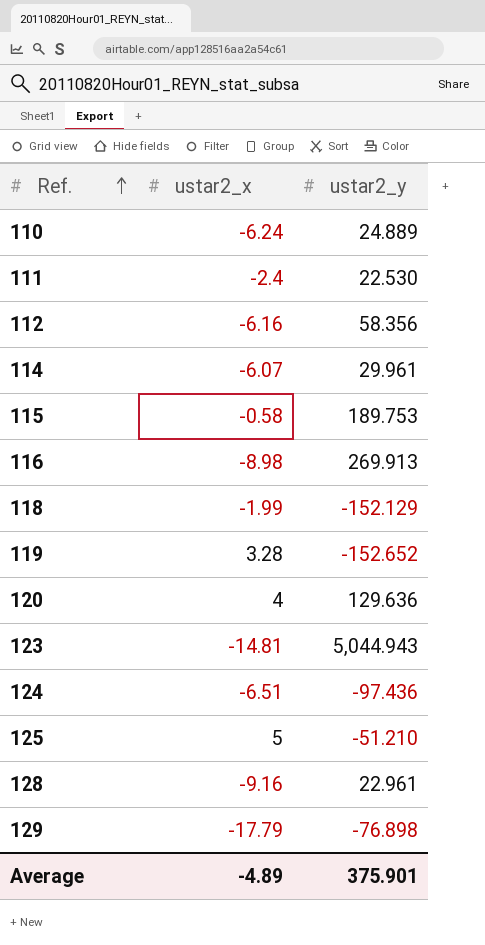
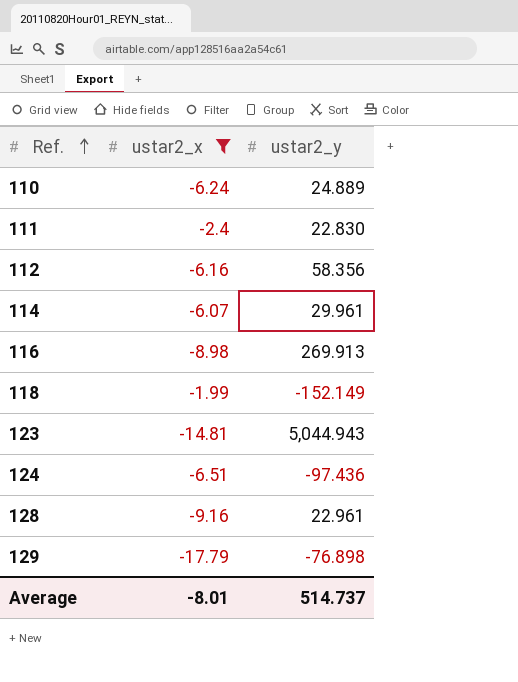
filter: none -> ustar2_x <= -1.99
111 | ustar2_y: 22.530 -> 22.830
118 | ustar2_y: -152.129 -> -152.149
Average | ustar2_x: -4.89 -> -8.01
Average | ustar2_y: 375.901 -> 514.737

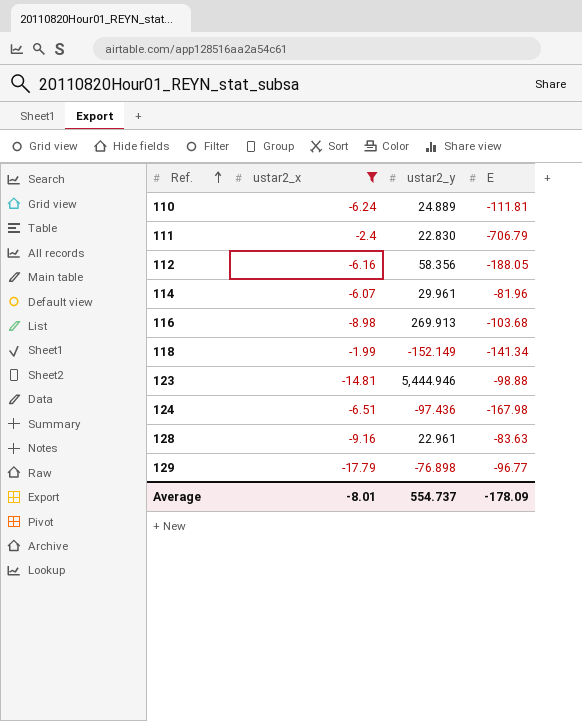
column E | position: none -> 4
123 | ustar2_y: 5,044.943 -> 5,444.946
Average | ustar2_y: 514.737 -> 554.737

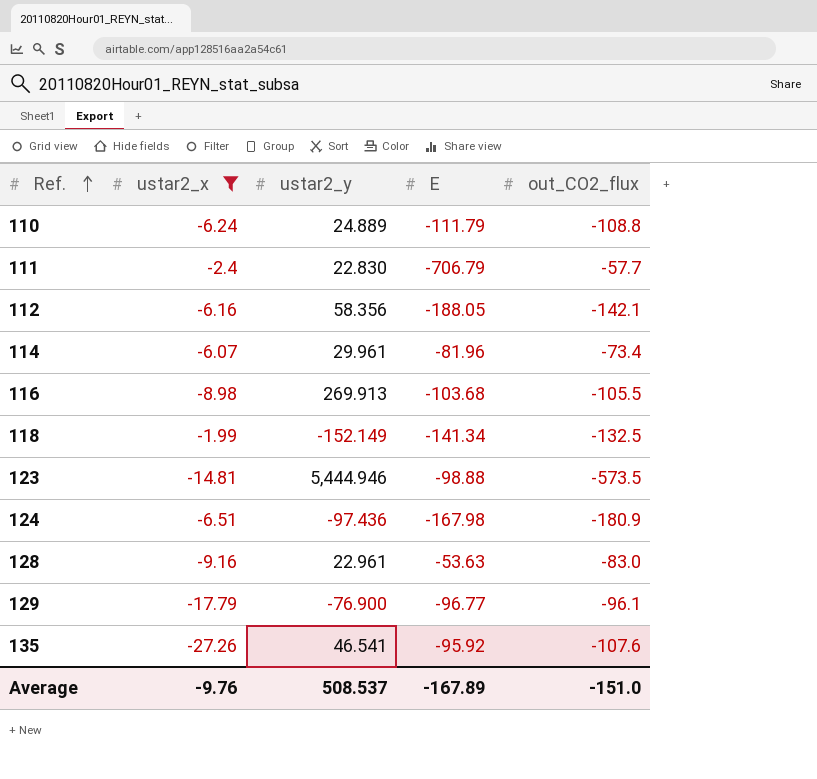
column out_CO2_flux | position: none -> 5
110 | E: -111.81 -> -111.79
128 | E: -83.63 -> -53.63
129 | ustar2_y: -76.898 -> -76.900
row 135: none -> -27.26 | 46.541 | -95.92 | -107.6
Average | ustar2_x: -8.01 -> -9.76
Average | ustar2_y: 554.737 -> 508.537
Average | E: -178.09 -> -167.89

